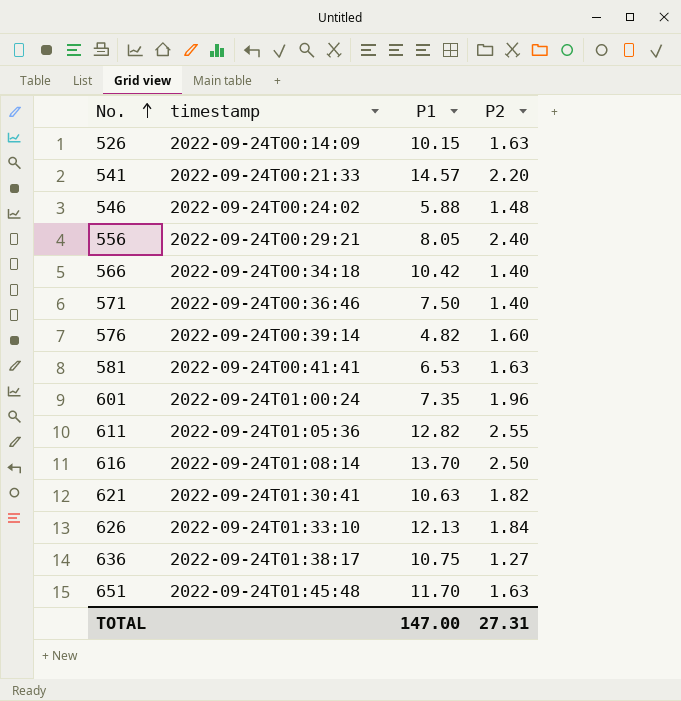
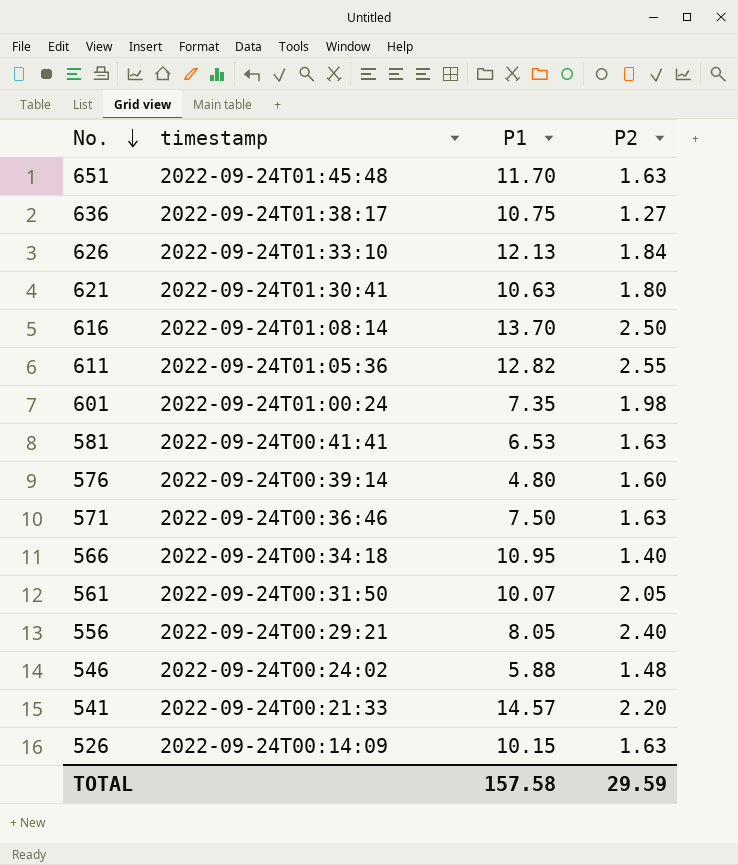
row order: No. ascending -> No. descending
621 | P2: 1.82 -> 1.80
601 | P2: 1.96 -> 1.98
576 | P1: 4.82 -> 4.80
571 | P2: 1.40 -> 1.63
566 | P1: 10.42 -> 10.95
row 561: none -> 2022-09-24T00:31:50 | 10.07 | 2.05
TOTAL | P1: 147.00 -> 157.58
TOTAL | P2: 27.31 -> 29.59

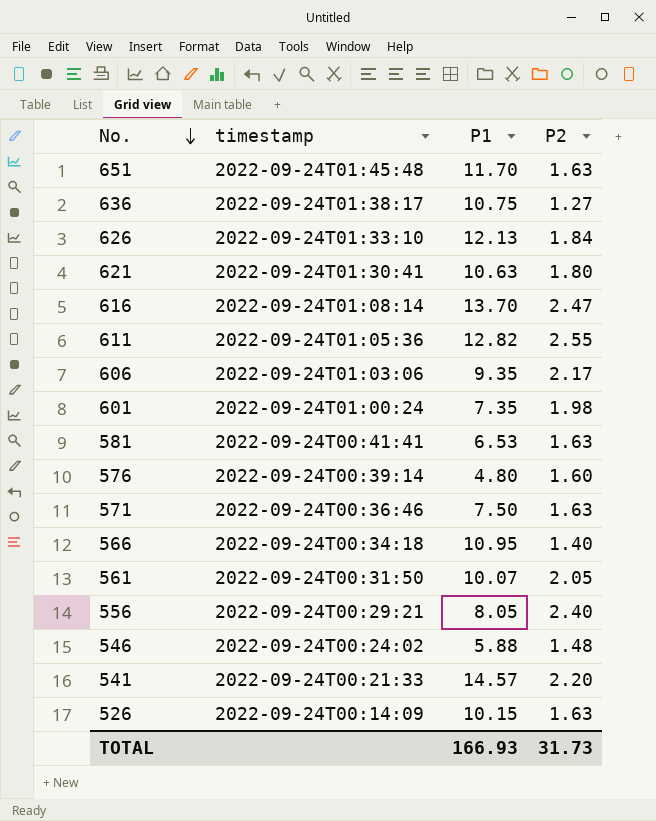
616 | P2: 2.50 -> 2.47
row 606: none -> 2022-09-24T01:03:06 | 9.35 | 2.17
TOTAL | P1: 157.58 -> 166.93
TOTAL | P2: 29.59 -> 31.73

